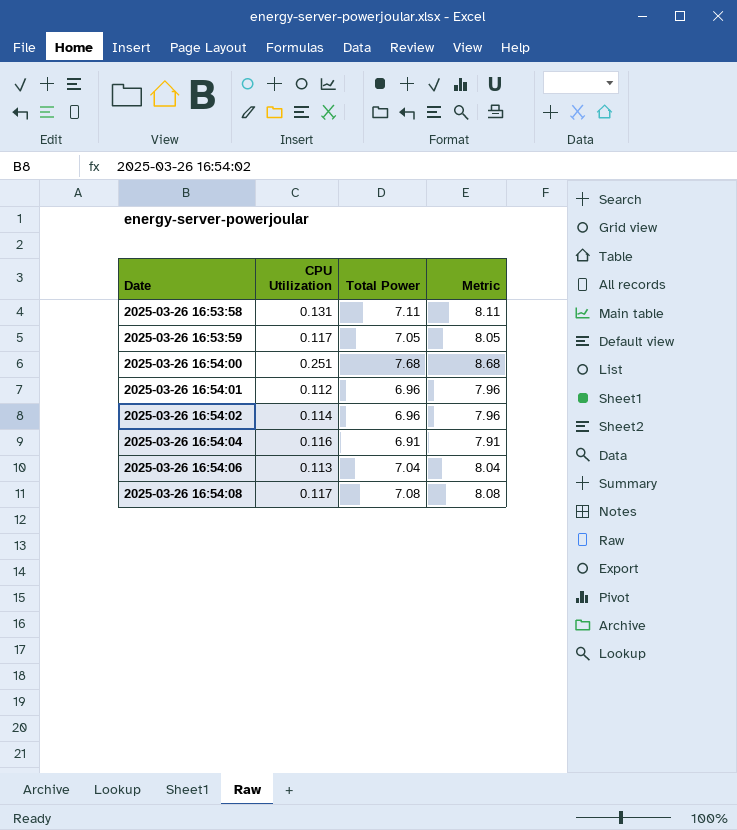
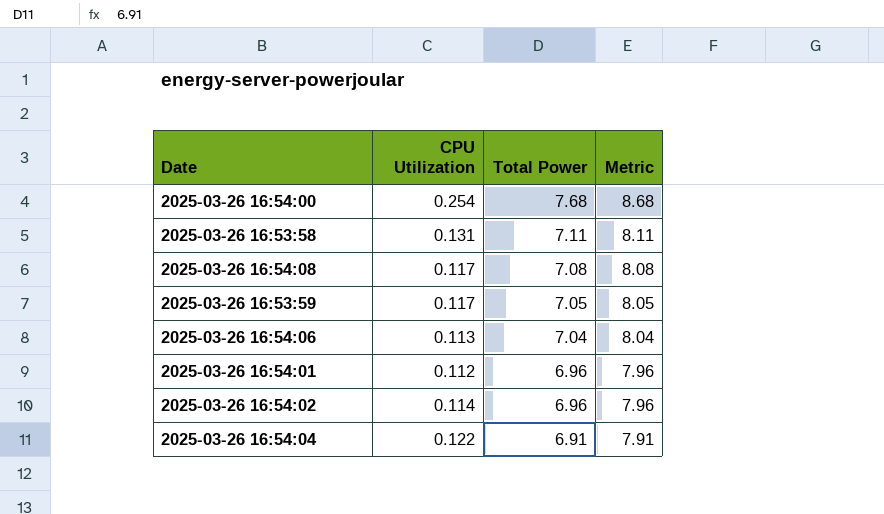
row order: Date ascending -> Total Power descending
2025-03-26 16:54:00 | CPU Utilization: 0.251 -> 0.254
2025-03-26 16:54:04 | CPU Utilization: 0.116 -> 0.122

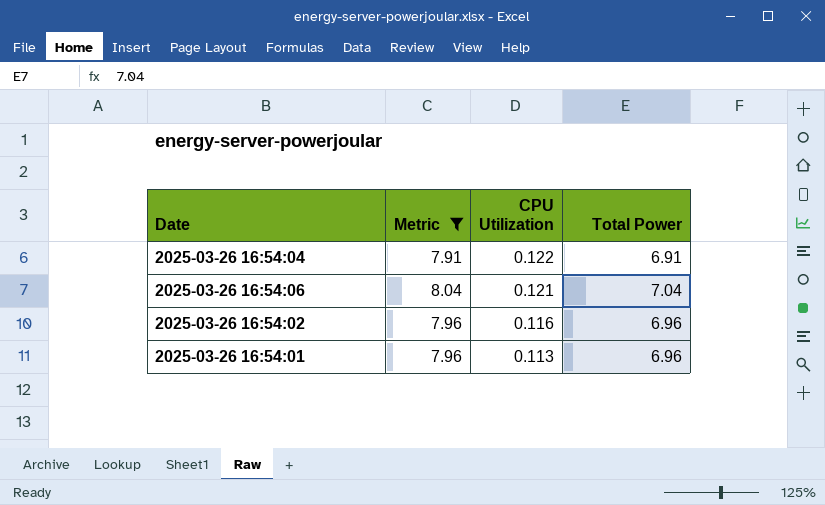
filter: none -> Metric <= 8.04
row order: Total Power descending -> CPU Utilization descending
column Metric | position: 4 -> 2
2025-03-26 16:54:06 | CPU Utilization: 0.113 -> 0.121
2025-03-26 16:54:02 | CPU Utilization: 0.114 -> 0.116
2025-03-26 16:54:01 | CPU Utilization: 0.112 -> 0.113

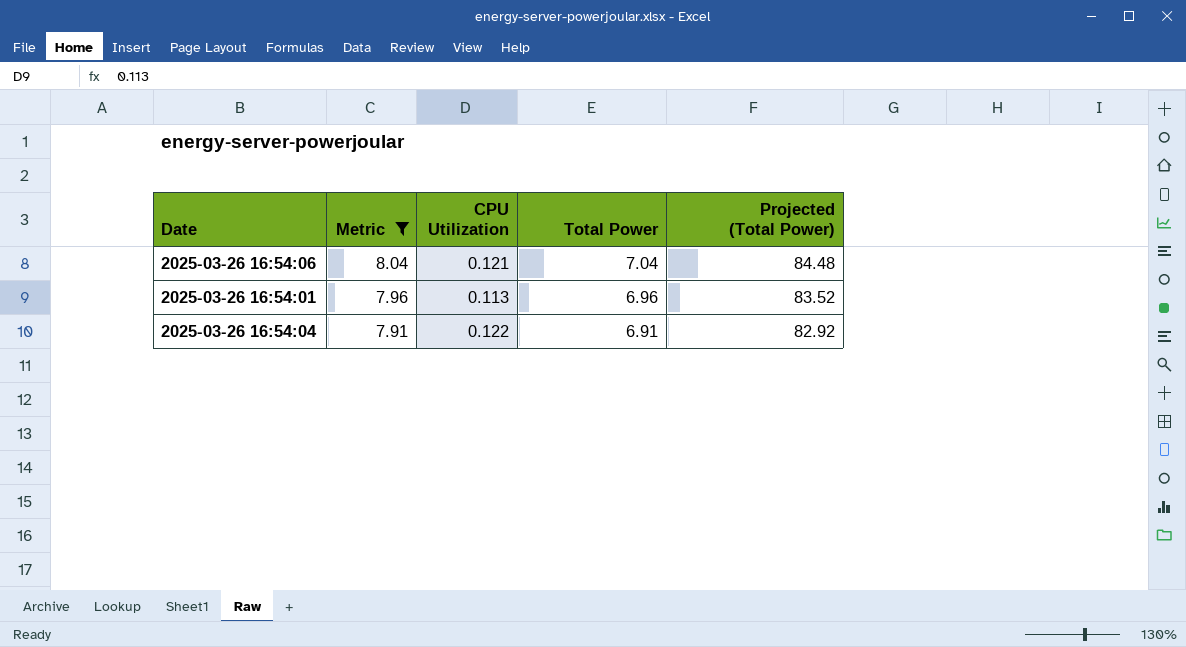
row order: CPU Utilization descending -> Metric descending
column Projected (Total Power) | formula: none -> [Total Power] * 12
row 2025-03-26 16:54:02: 7.96 | 0.116 | 6.96 -> none

